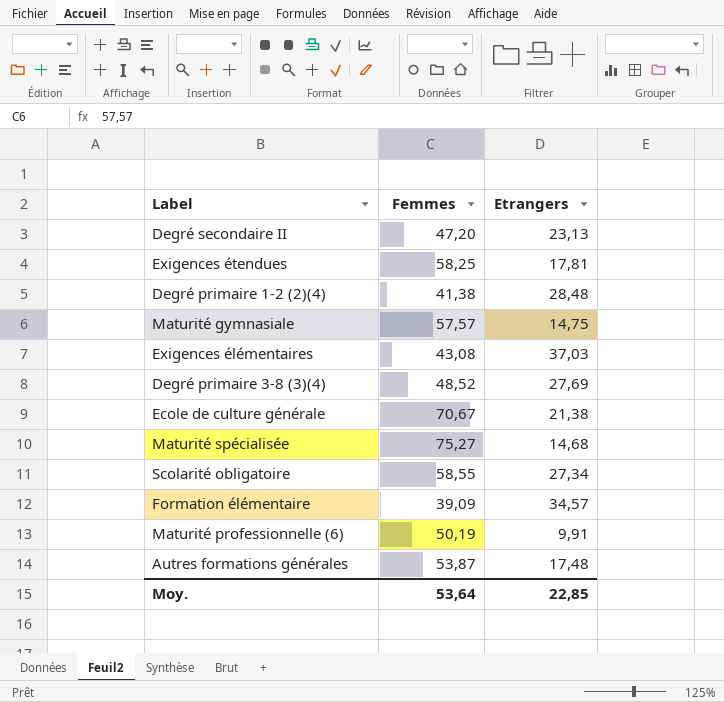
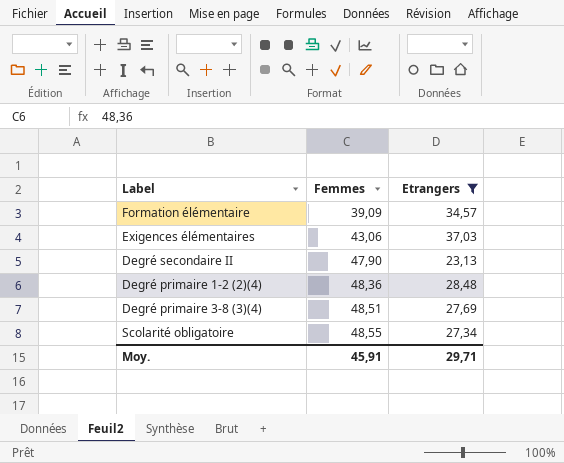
filter: none -> Etrangers >= 23,13
row order: none -> Femmes ascending
Exigences élémentaires | Femmes: 43,08 -> 43,06
Degré secondaire II | Femmes: 47,20 -> 47,90
Degré primaire 1-2 (2)(4) | Femmes: 41,38 -> 48,36
Degré primaire 3-8 (3)(4) | Femmes: 48,52 -> 48,51
Scolarité obligatoire | Femmes: 58,55 -> 48,55
Moy. | Femmes: 53,64 -> 45,91
Moy. | Etrangers: 22,85 -> 29,71

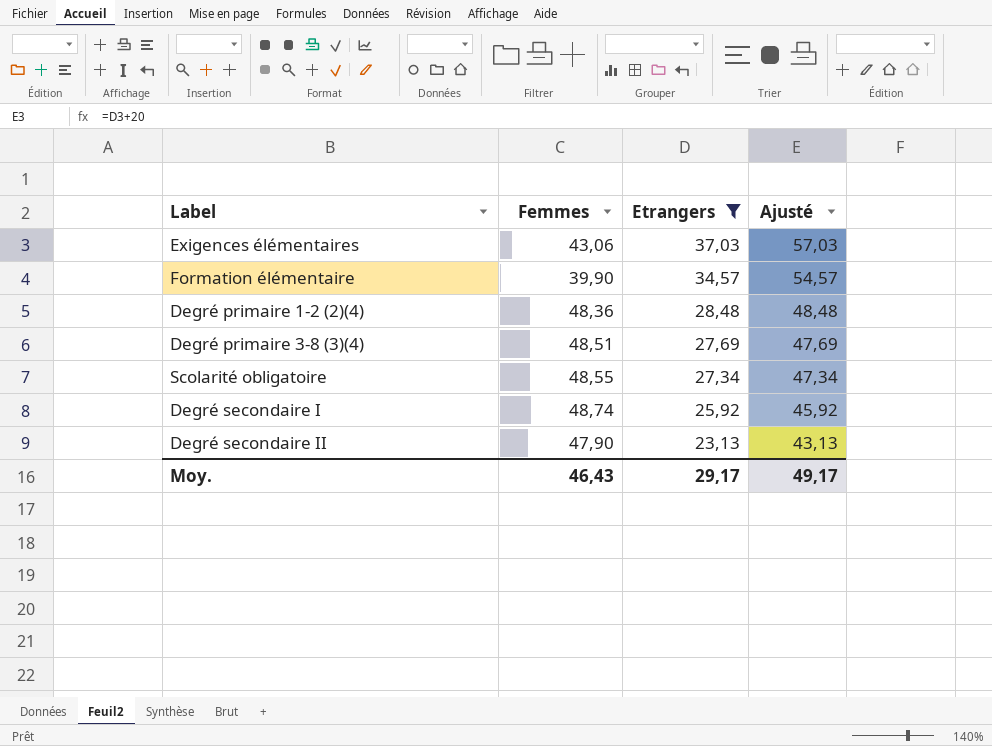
row order: Femmes ascending -> Etrangers descending
column Ajusté | formula: none -> [Etrangers] + 20
Formation élémentaire | Femmes: 39,09 -> 39,90
row Degré secondaire I: none -> 48,74 | 25,92 | 45,92
Moy. | Femmes: 45,91 -> 46,43
Moy. | Etrangers: 29,71 -> 29,17

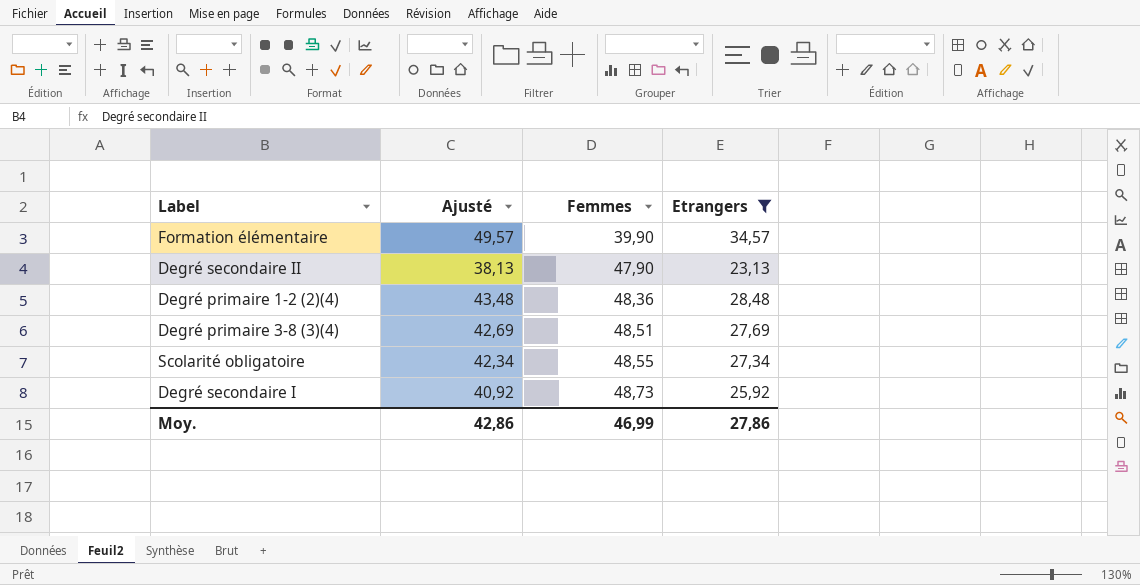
row order: Etrangers descending -> Femmes ascending
column Ajusté | formula: [Etrangers] + 20 -> [Etrangers] + 15
column Ajusté | position: 4 -> 2
row Exigences élémentaires: 43,06 | 37,03 | 57,03 -> none
Degré secondaire I | Femmes: 48,74 -> 48,73
Moy. | Ajusté: 49,17 -> 42,86
Moy. | Femmes: 46,43 -> 46,99
Moy. | Etrangers: 29,17 -> 27,86

